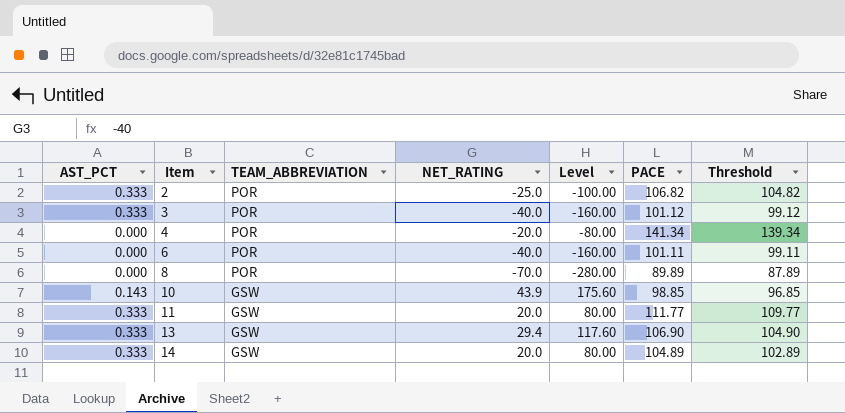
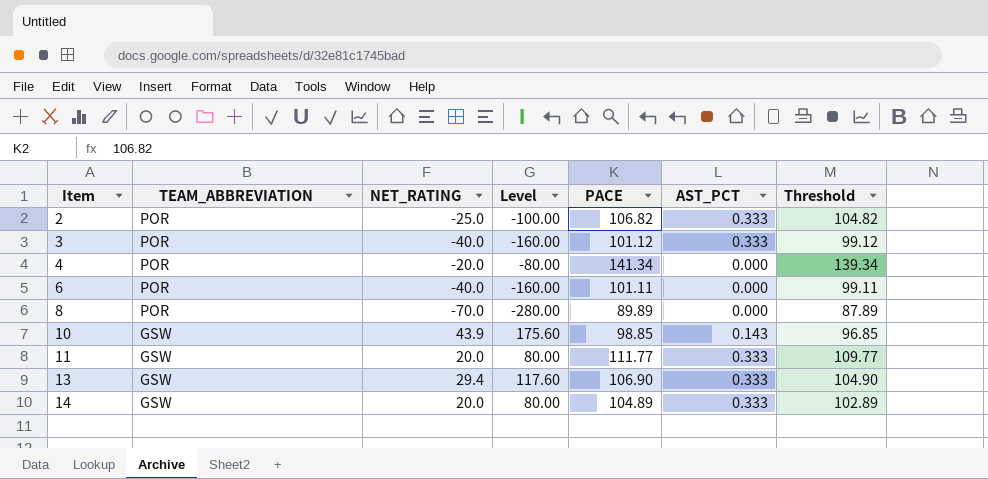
column AST_PCT | position: 1 -> 6

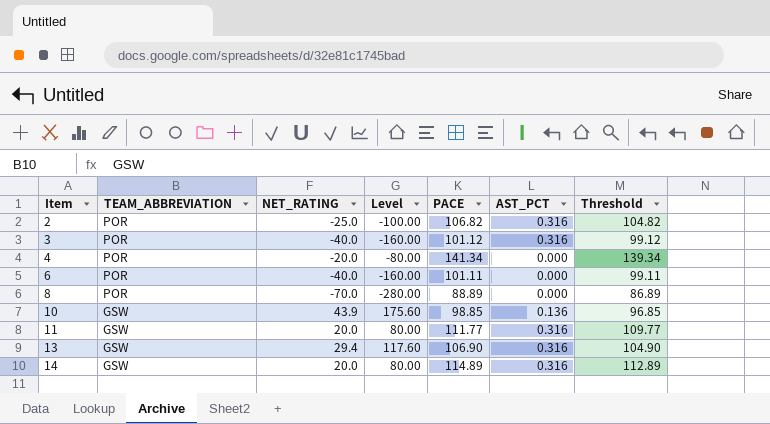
2 | AST_PCT: 0.333 -> 0.316
3 | AST_PCT: 0.333 -> 0.316
8 | PACE: 89.89 -> 88.89
8 | Threshold: 87.89 -> 86.89
10 | AST_PCT: 0.143 -> 0.136
11 | AST_PCT: 0.333 -> 0.316
13 | AST_PCT: 0.333 -> 0.316
14 | PACE: 104.89 -> 114.89
14 | AST_PCT: 0.333 -> 0.316
14 | Threshold: 102.89 -> 112.89

